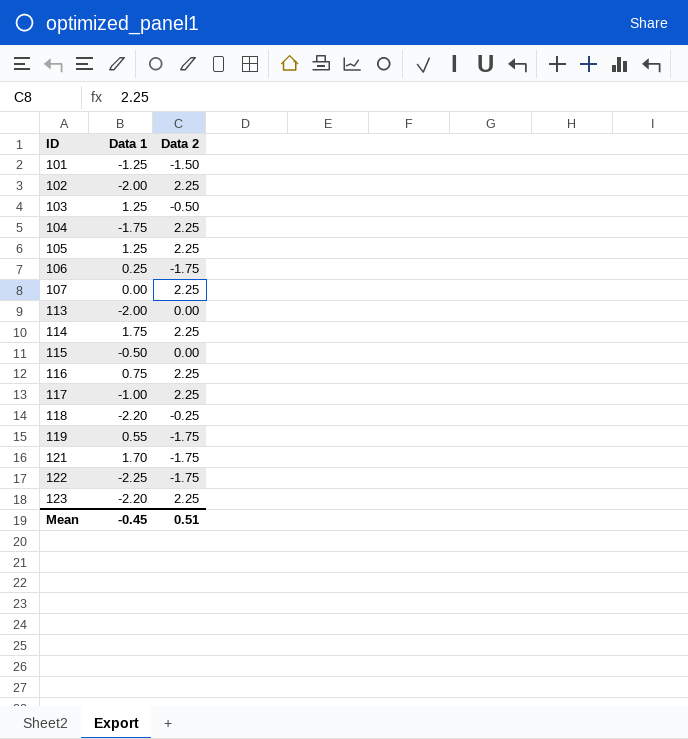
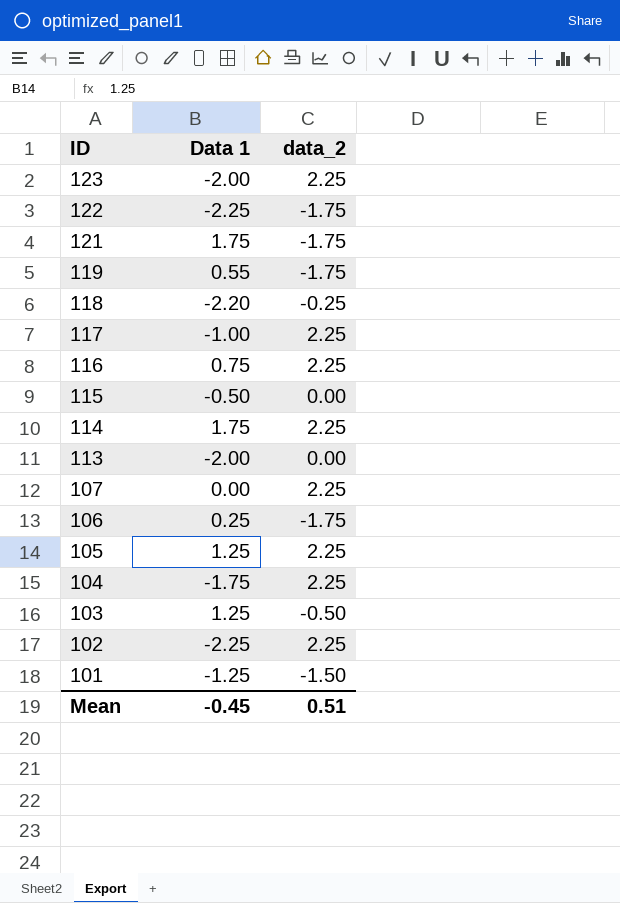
row order: ID ascending -> ID descending
column name: Data 2 -> data_2
123 | Data 1: -2.20 -> -2.00
121 | Data 1: 1.70 -> 1.75
102 | Data 1: -2.00 -> -2.25

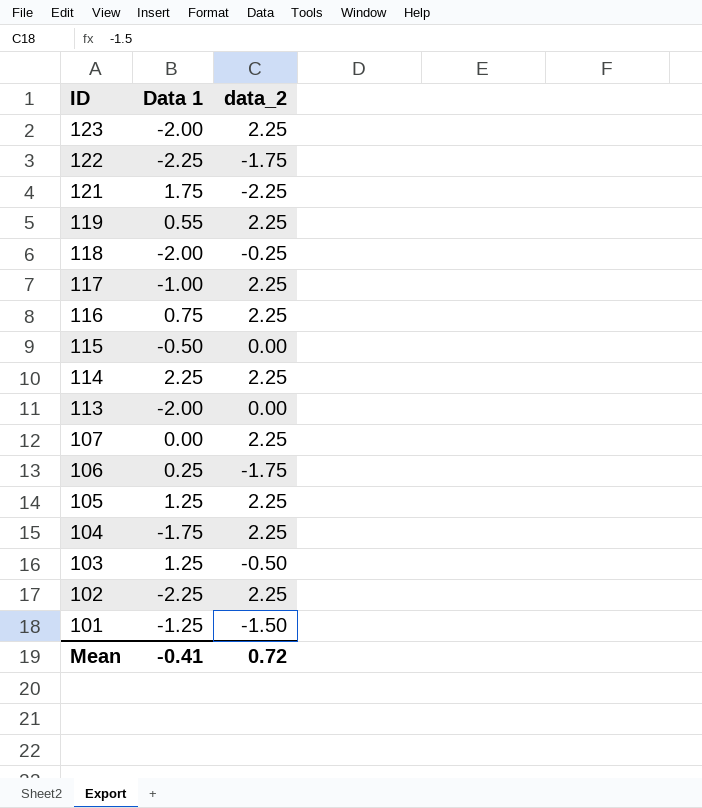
121 | data_2: -1.75 -> -2.25
119 | data_2: -1.75 -> 2.25
118 | Data 1: -2.20 -> -2.00
114 | Data 1: 1.75 -> 2.25
Mean | Data 1: -0.45 -> -0.41
Mean | data_2: 0.51 -> 0.72

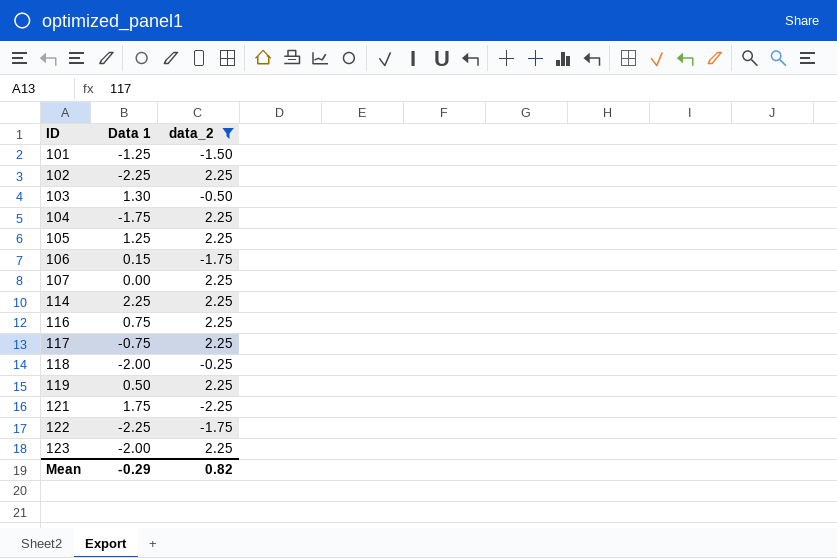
filter: none -> data_2 != 0.00
row order: ID descending -> ID ascending
103 | Data 1: 1.25 -> 1.30
106 | Data 1: 0.25 -> 0.15
117 | Data 1: -1.00 -> -0.75
119 | Data 1: 0.55 -> 0.50
Mean | Data 1: -0.41 -> -0.29
Mean | data_2: 0.72 -> 0.82

